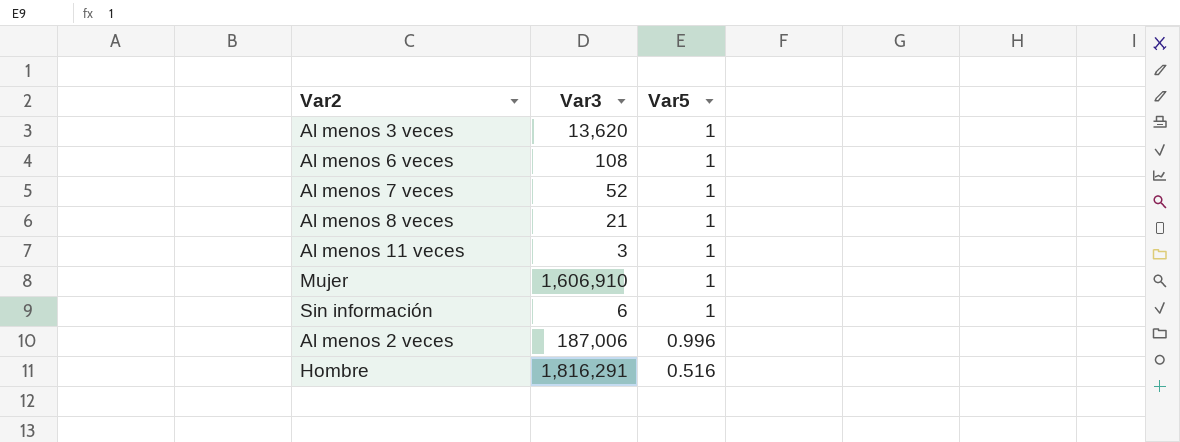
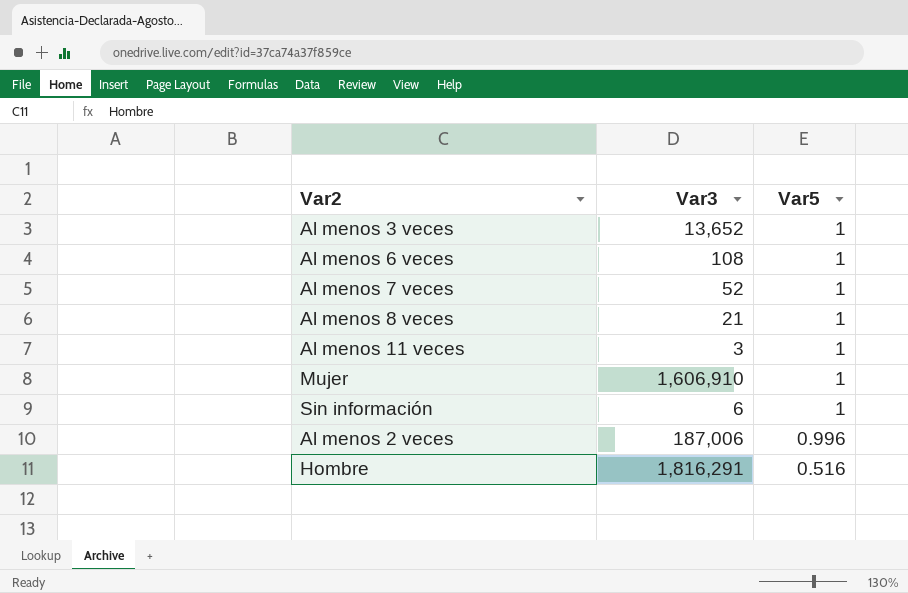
Al menos 3 veces | Var3: 13,620 -> 13,652

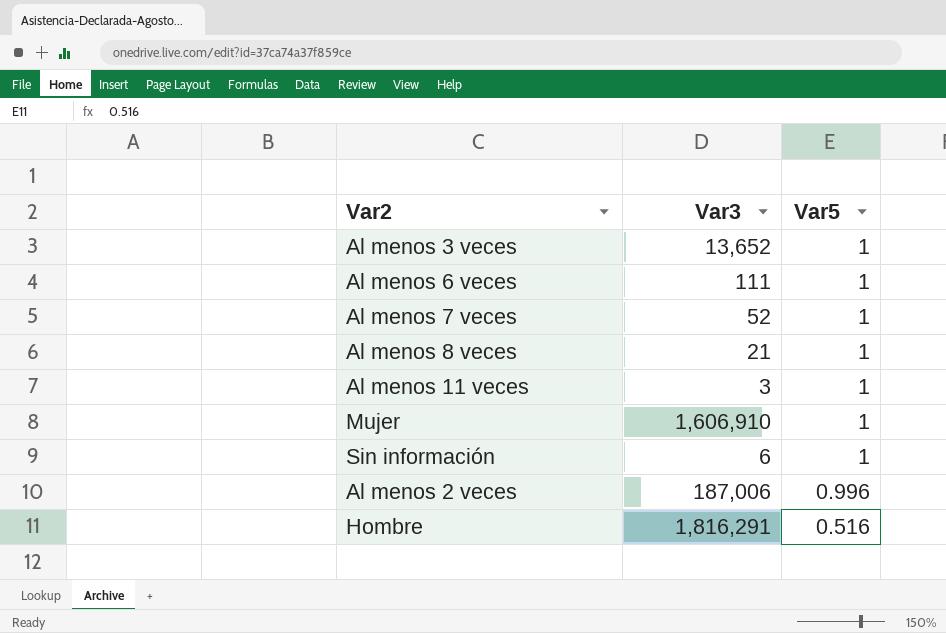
Al menos 6 veces | Var3: 108 -> 111

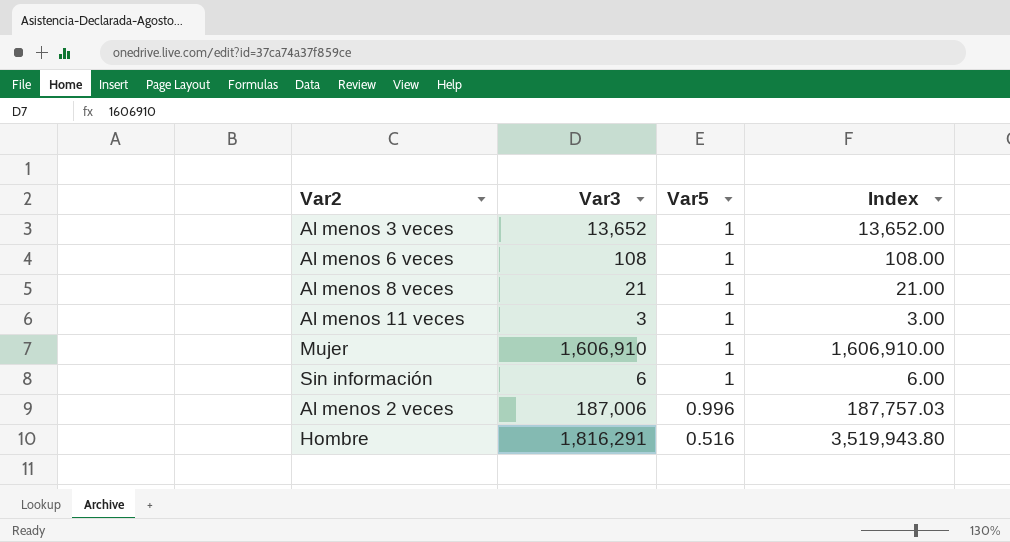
column Index | formula: none -> [Var3] / [Var5]
row Al menos 7 veces: 52 | 1 -> none
Al menos 6 veces | Var3: 111 -> 108

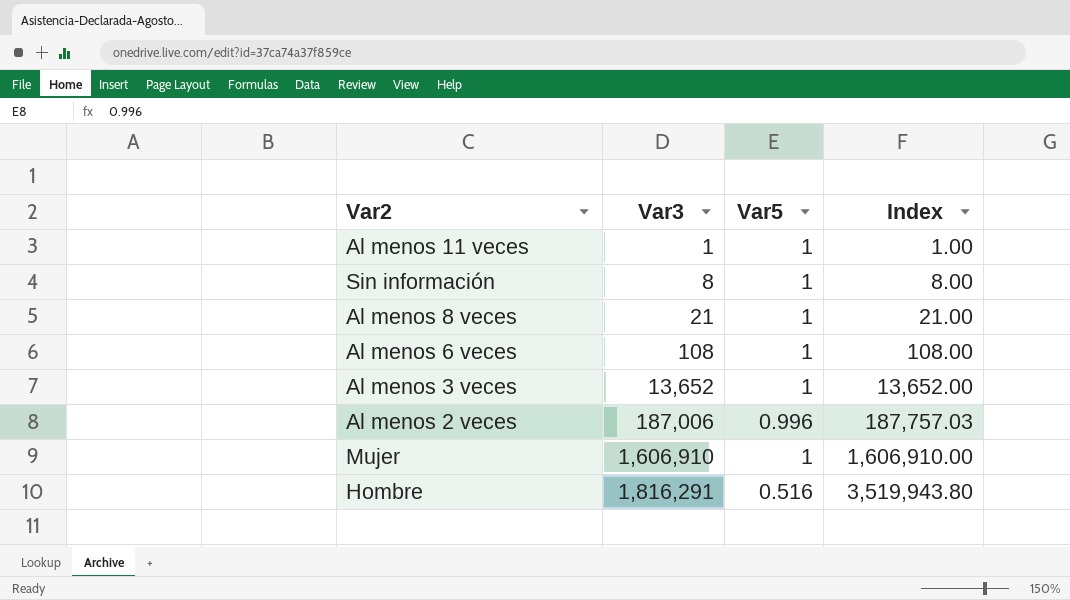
row order: Var5 descending -> Var3 ascending
Al menos 11 veces | Var3: 3 -> 1
Al menos 11 veces | Index: 3.00 -> 1.00
Sin información | Var3: 6 -> 8
Sin información | Index: 6.00 -> 8.00

